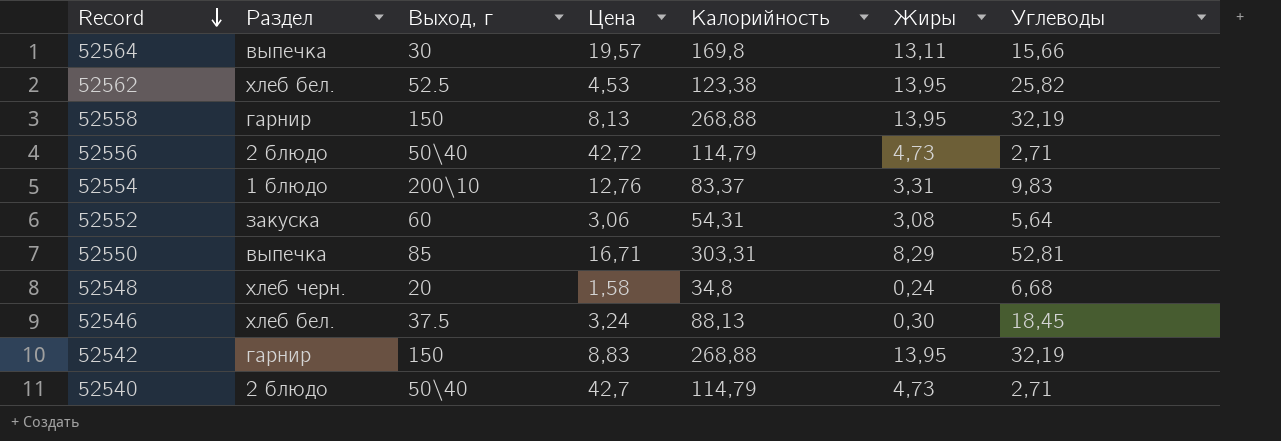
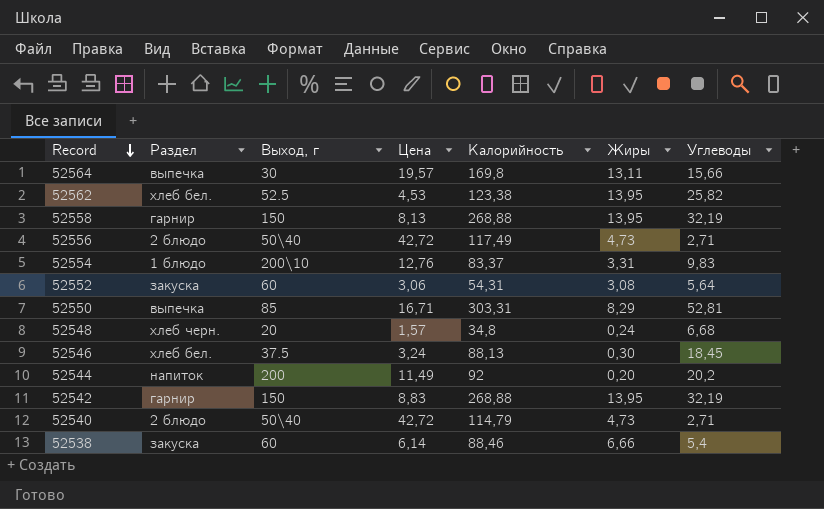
52556 | Калорийность: 114,79 -> 117,49
52548 | Цена: 1,58 -> 1,57
row 52544: none -> напиток | 200 | 11,49 | 92 | 0,20 | 20,2
52540 | Цена: 42,7 -> 42,72
row 52538: none -> закуска | 60 | 6,14 | 88,46 | 6,66 | 5,4

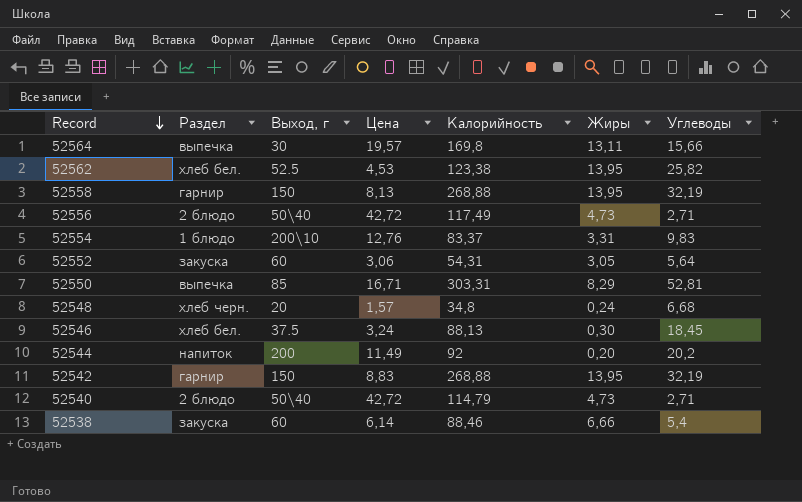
52552 | Жиры: 3,08 -> 3,05

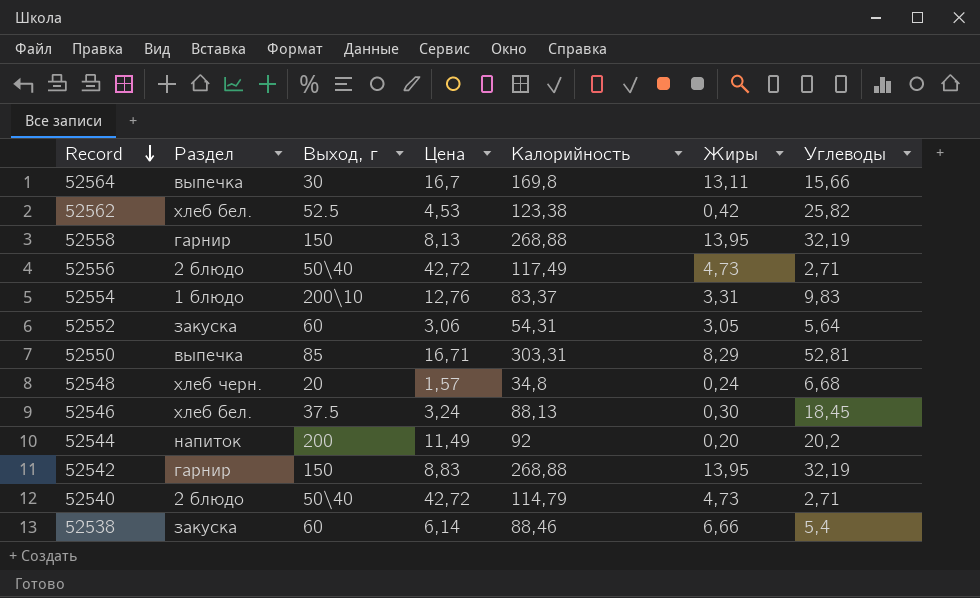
52564 | Цена: 19,57 -> 16,7
52562 | Жиры: 13,95 -> 0,42

